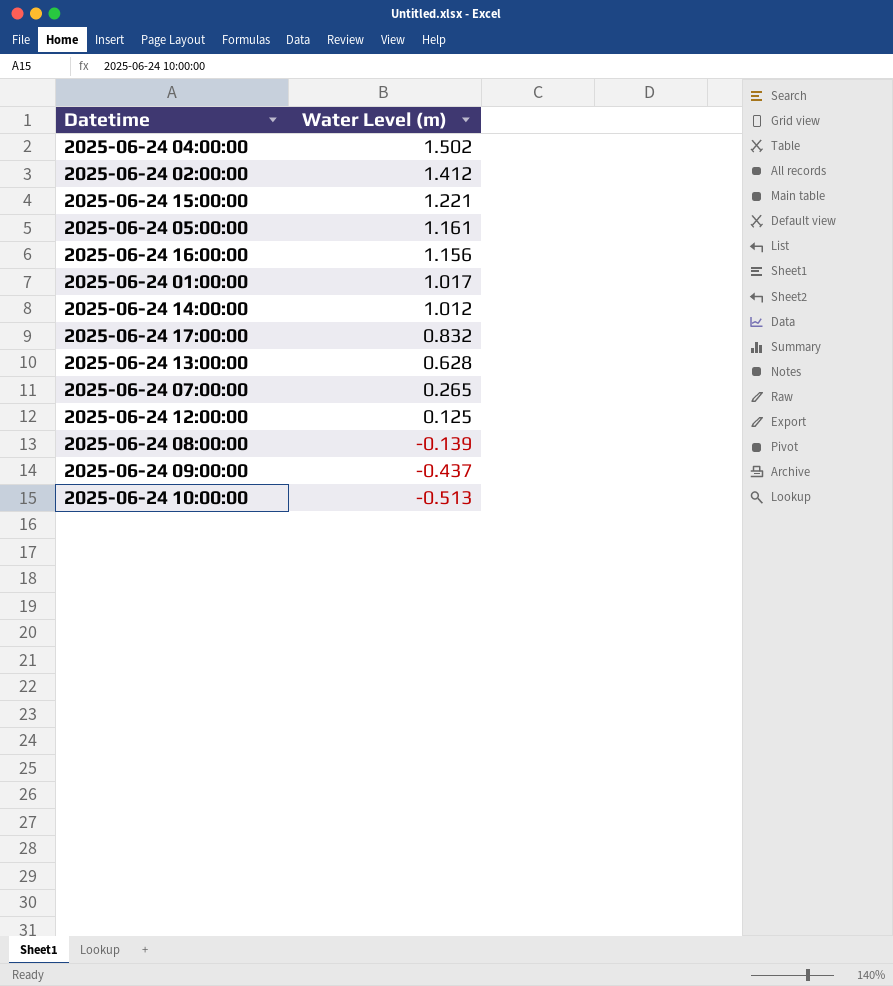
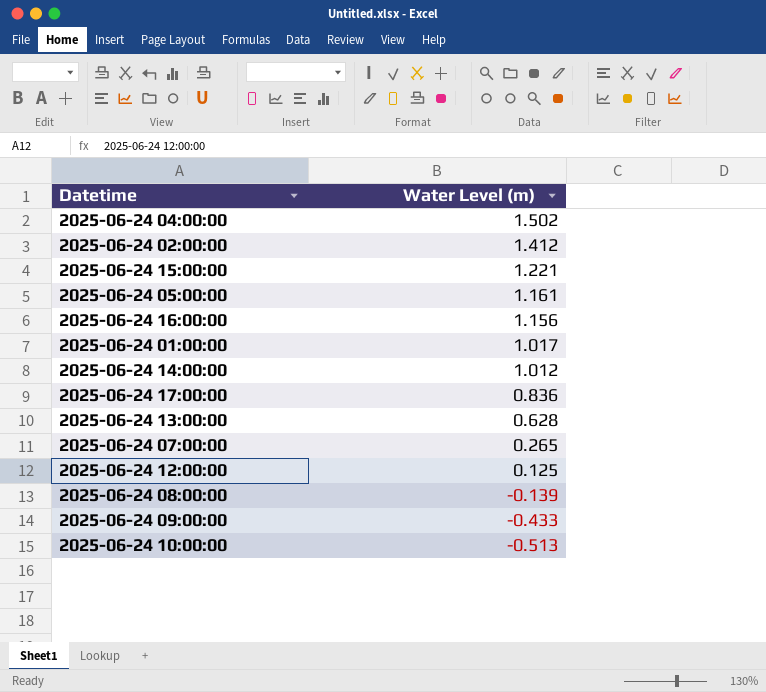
2025-06-24 17:00:00 | Water Level (m): 0.832 -> 0.836
2025-06-24 09:00:00 | Water Level (m): -0.437 -> -0.433

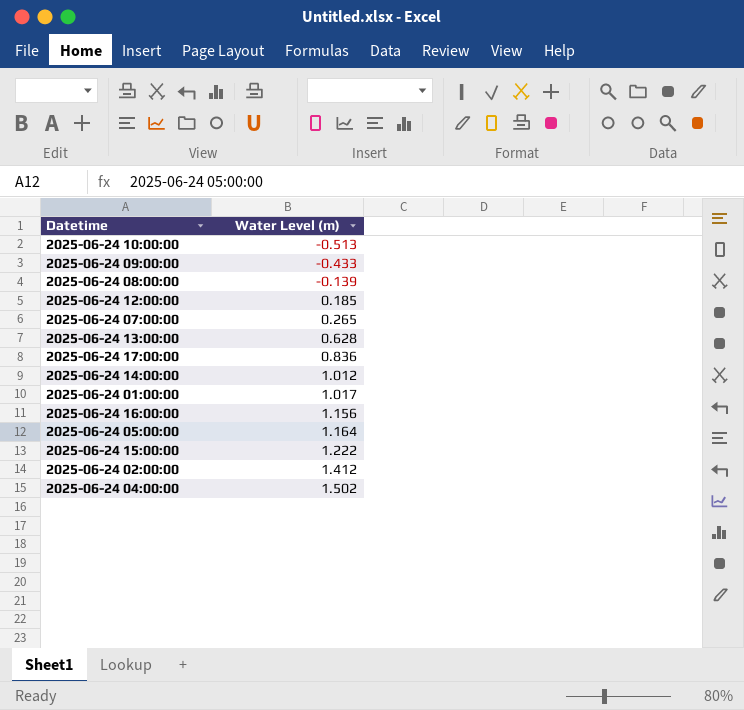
row order: Water Level (m) descending -> Water Level (m) ascending
2025-06-24 12:00:00 | Water Level (m): 0.125 -> 0.185
2025-06-24 05:00:00 | Water Level (m): 1.161 -> 1.164
2025-06-24 15:00:00 | Water Level (m): 1.221 -> 1.222

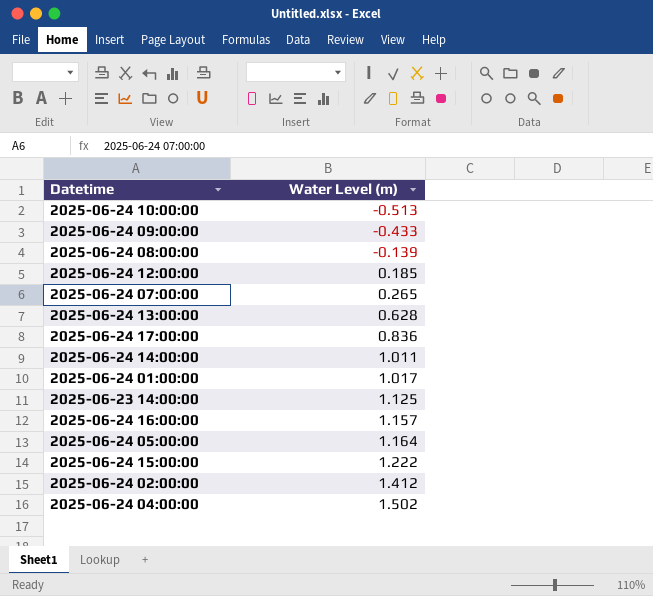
2025-06-24 14:00:00 | Water Level (m): 1.012 -> 1.011
row 2025-06-23 14:00:00: none -> 1.125
2025-06-24 16:00:00 | Water Level (m): 1.156 -> 1.157

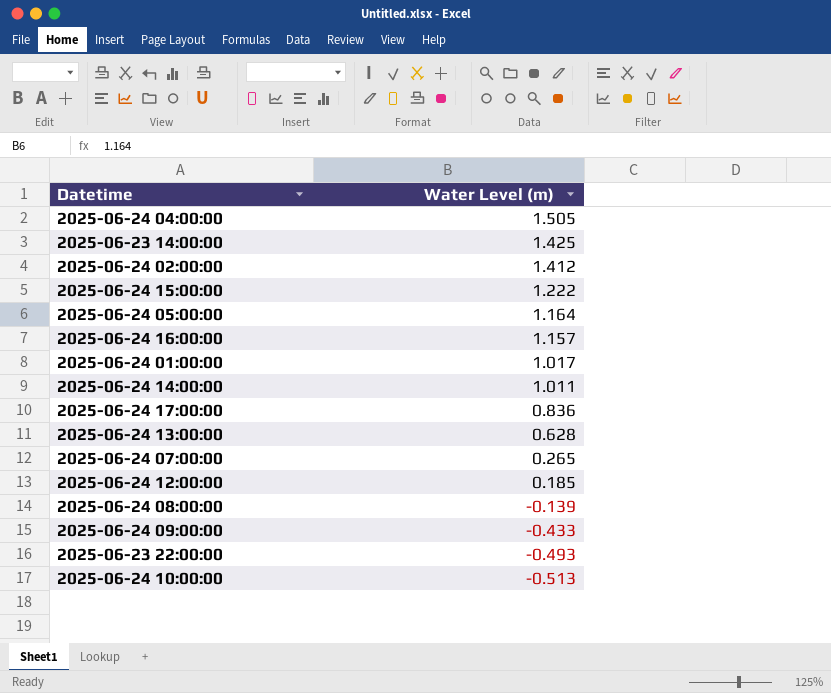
row order: Water Level (m) ascending -> Water Level (m) descending
2025-06-24 04:00:00 | Water Level (m): 1.502 -> 1.505
2025-06-23 14:00:00 | Water Level (m): 1.125 -> 1.425
row 2025-06-23 22:00:00: none -> -0.493

